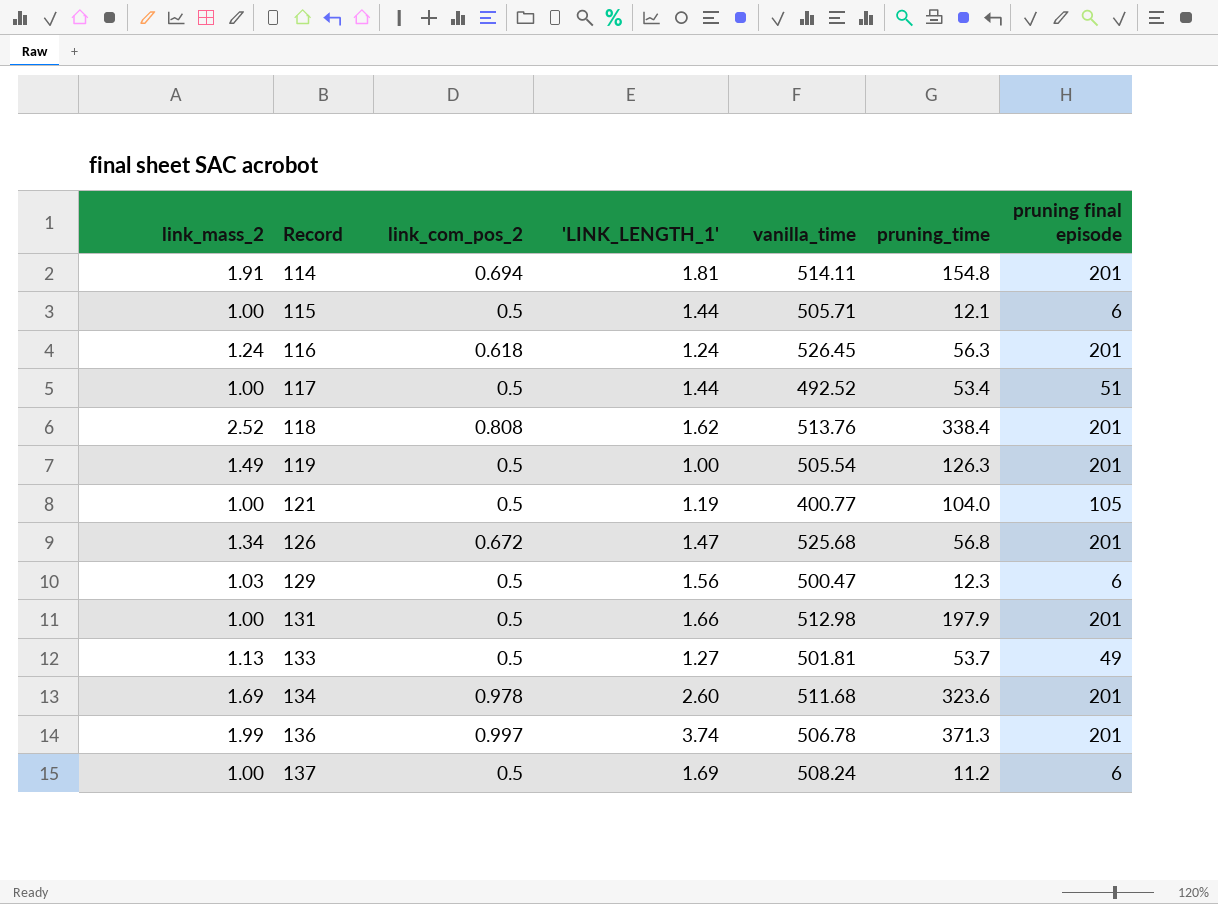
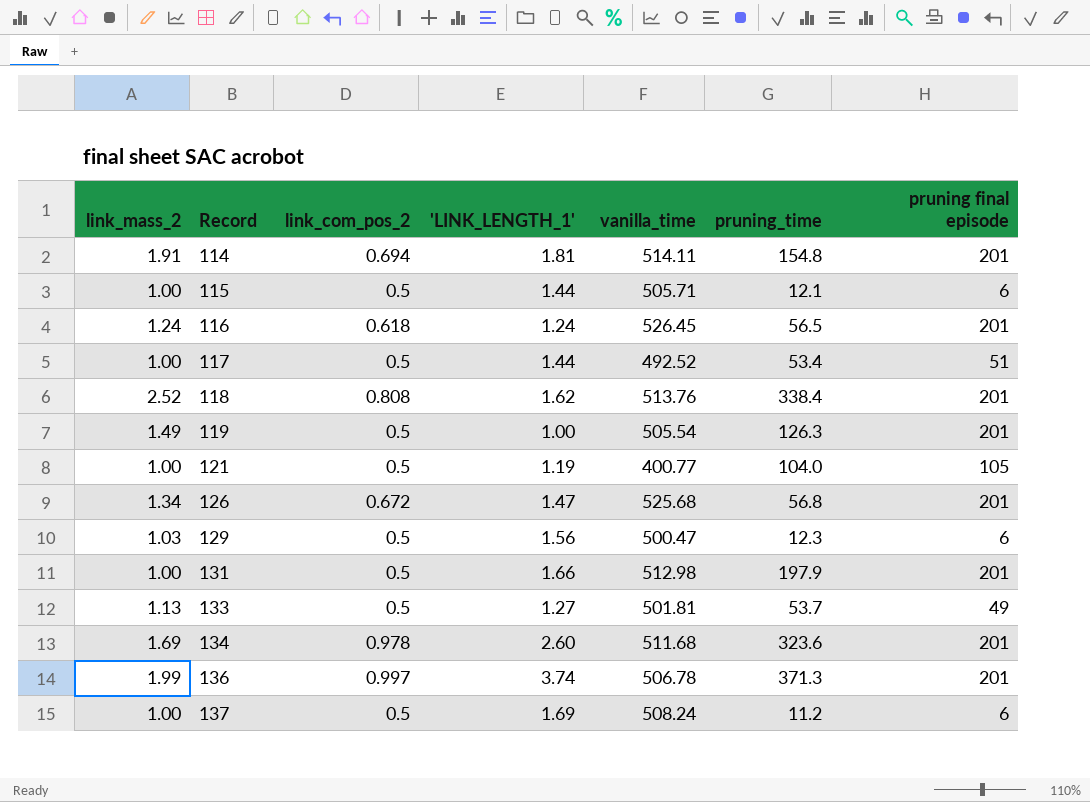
116 | pruning_time: 56.3 -> 56.5

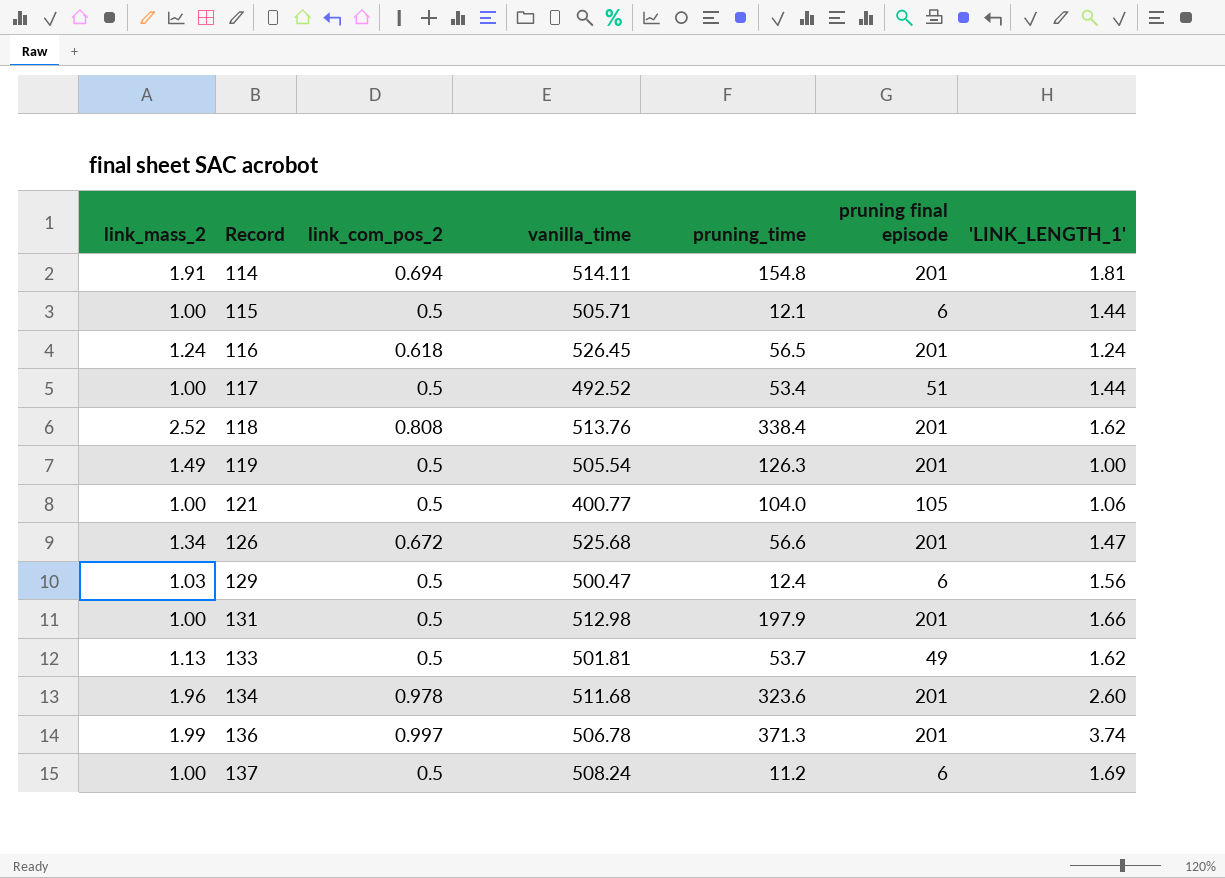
column 'LINK_LENGTH_1' | position: 4 -> 7
121 | 'LINK_LENGTH_1': 1.19 -> 1.06
126 | pruning_time: 56.8 -> 56.6
129 | pruning_time: 12.3 -> 12.4
133 | 'LINK_LENGTH_1': 1.27 -> 1.62
134 | link_mass_2: 1.69 -> 1.96

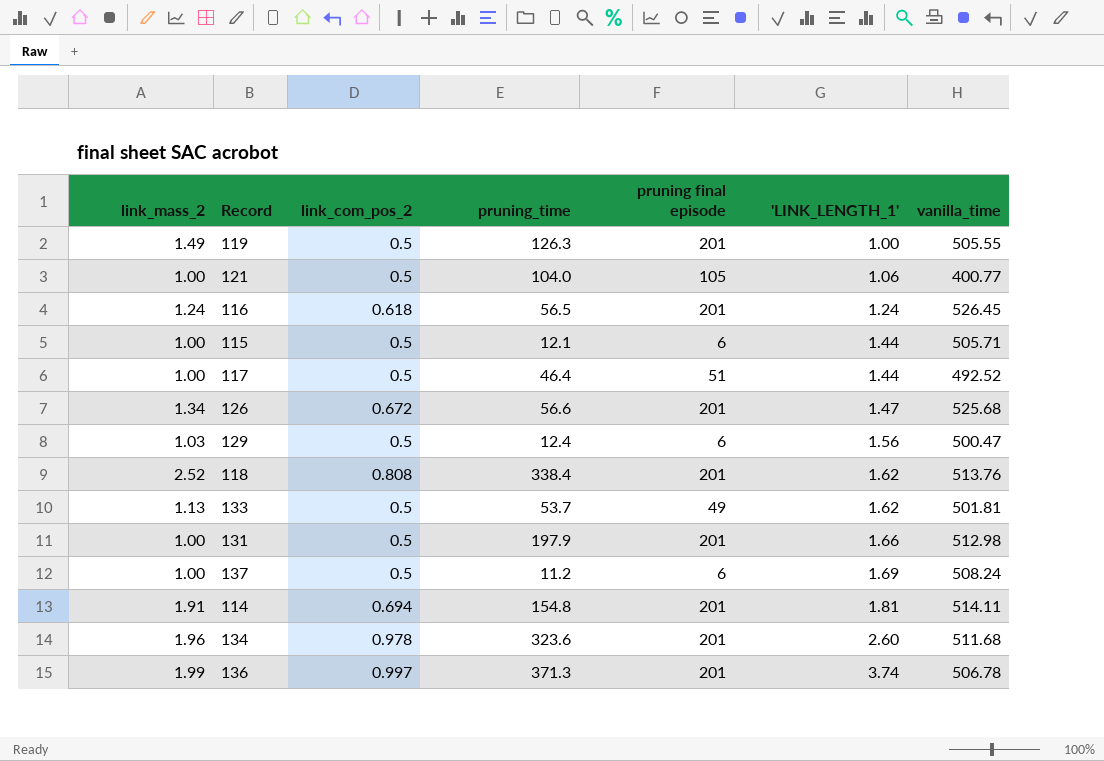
row order: Record ascending -> 'LINK_LENGTH_1' ascending
column vanilla_time | position: 4 -> 7
119 | vanilla_time: 505.54 -> 505.55
117 | pruning_time: 53.4 -> 46.4

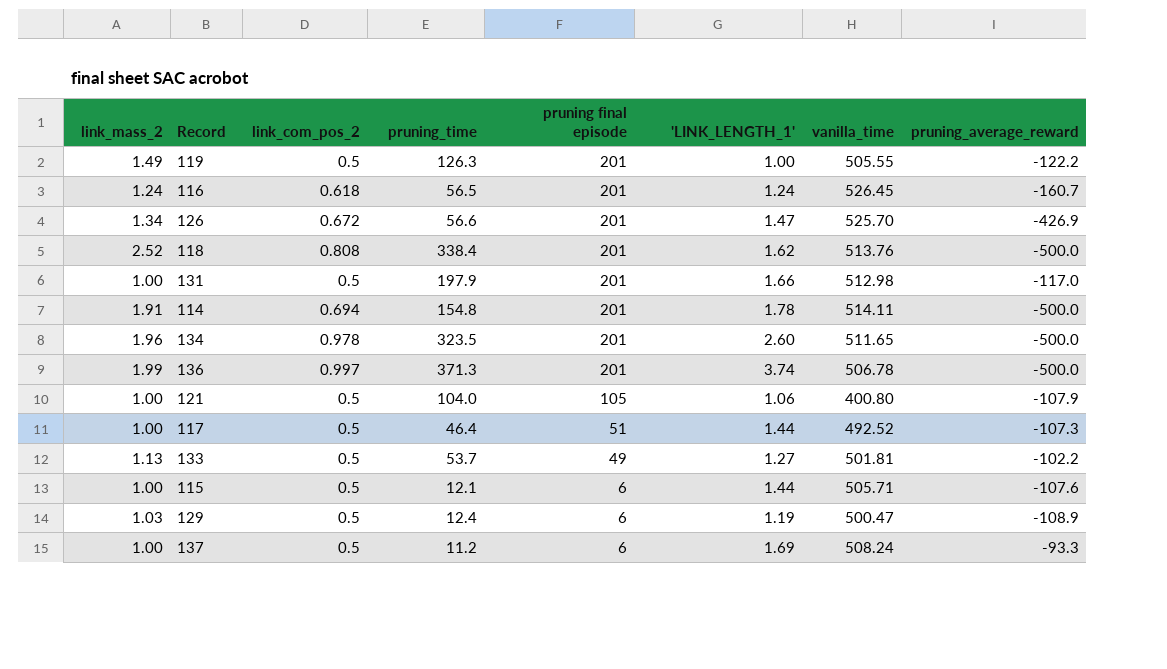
row order: 'LINK_LENGTH_1' ascending -> pruning final episode descending
column pruning_average_reward | position: none -> 8
126 | vanilla_time: 525.68 -> 525.70
114 | 'LINK_LENGTH_1': 1.81 -> 1.78
134 | pruning_time: 323.6 -> 323.5
134 | vanilla_time: 511.68 -> 511.65
121 | vanilla_time: 400.77 -> 400.80
133 | 'LINK_LENGTH_1': 1.62 -> 1.27
129 | 'LINK_LENGTH_1': 1.56 -> 1.19

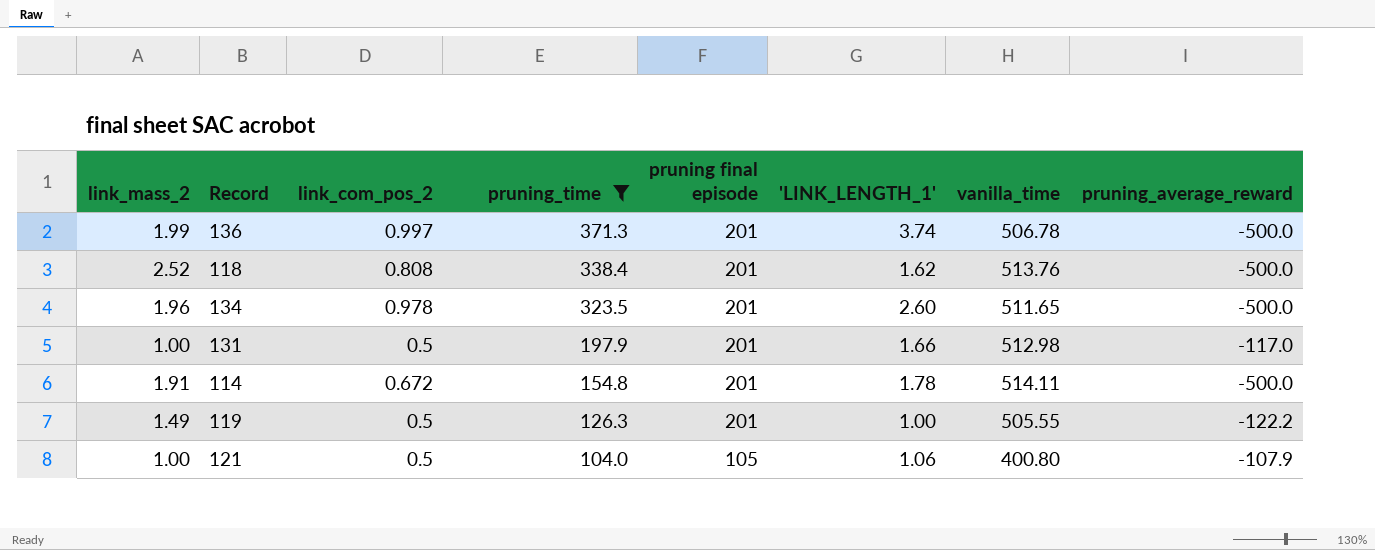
filter: none -> pruning_time >= 104.0
row order: pruning final episode descending -> pruning_time descending
114 | link_com_pos_2: 0.694 -> 0.672

